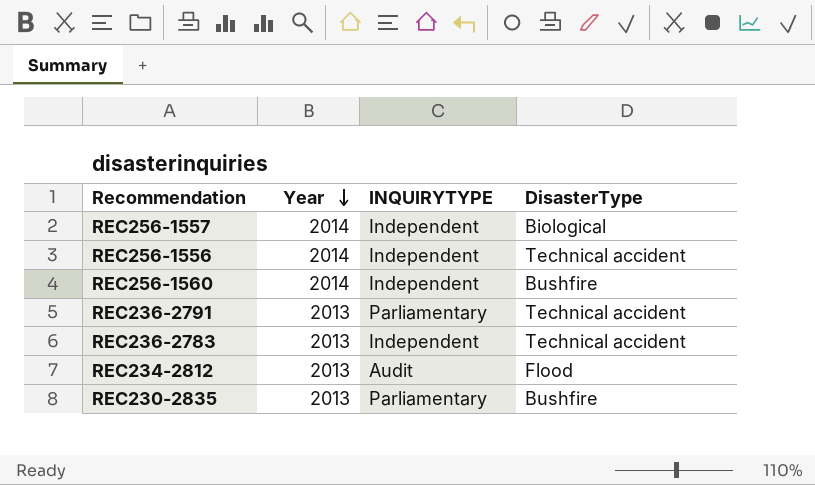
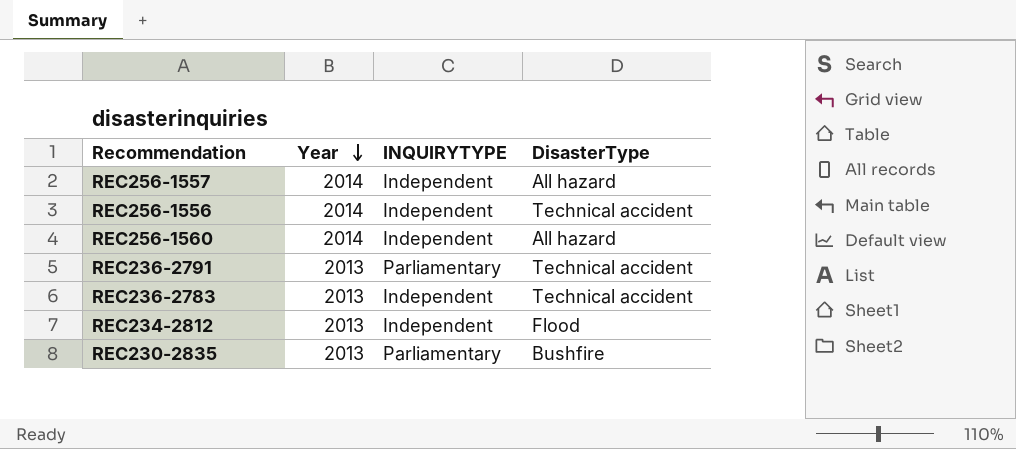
REC256-1557 | DisasterType: Biological -> All hazard
REC256-1560 | DisasterType: Bushfire -> All hazard
REC234-2812 | INQUIRYTYPE: Audit -> Independent

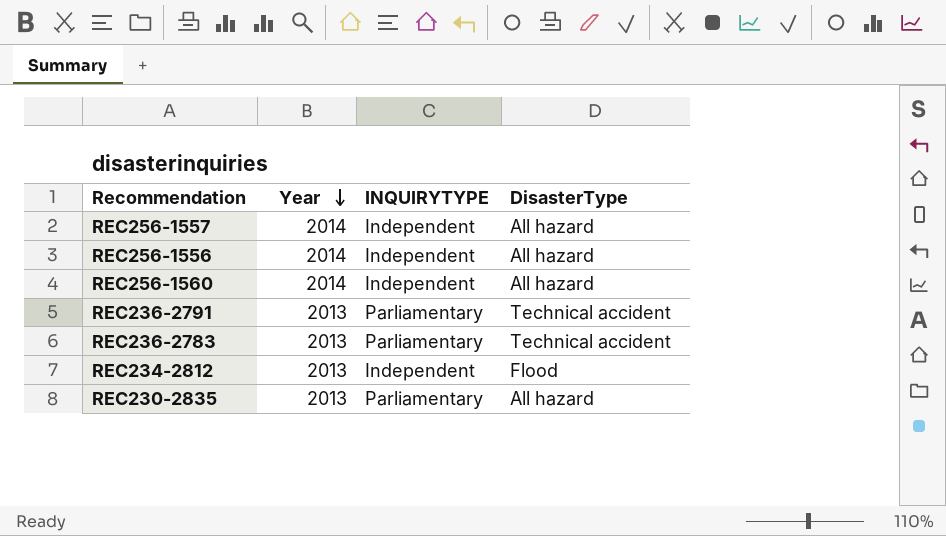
REC256-1556 | DisasterType: Technical accident -> All hazard
REC236-2783 | INQUIRYTYPE: Independent -> Parliamentary
REC230-2835 | DisasterType: Bushfire -> All hazard

